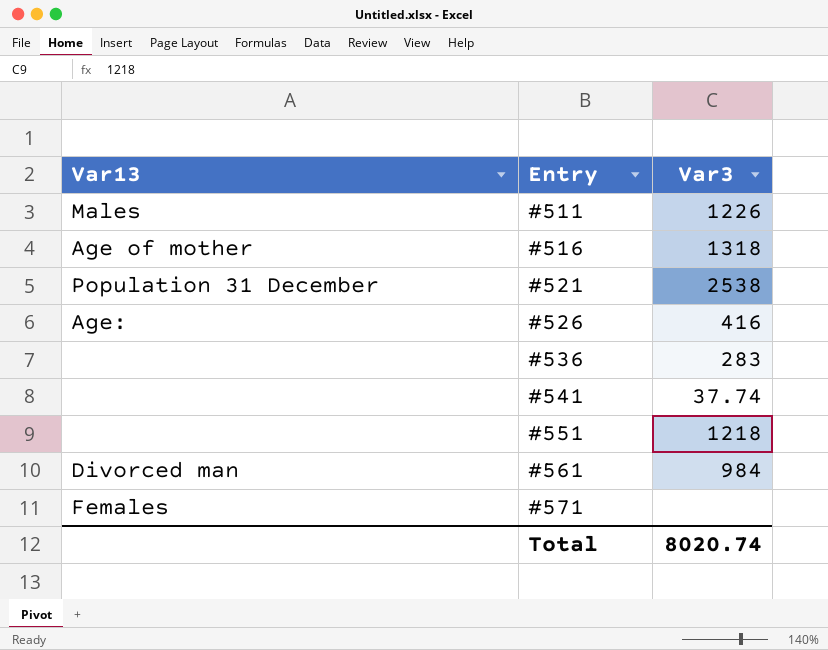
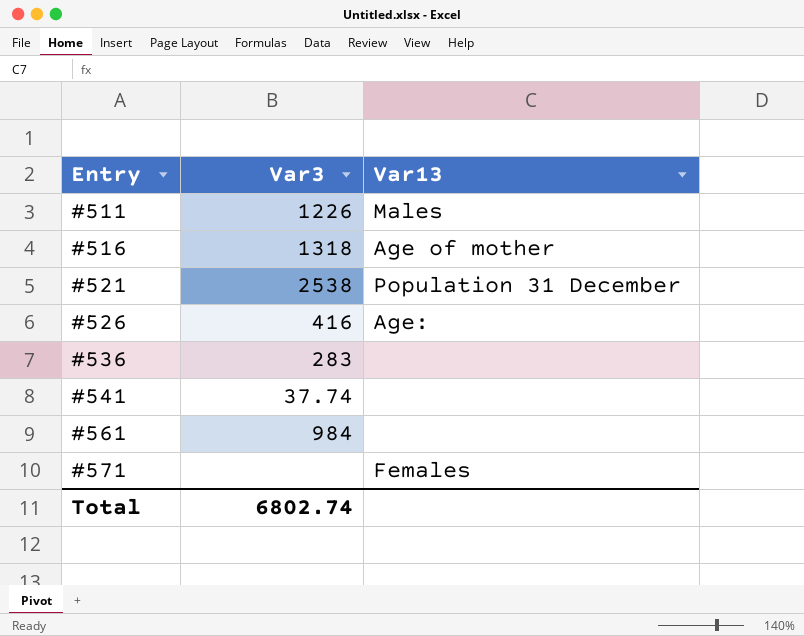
column Var13 | position: 1 -> 3
row #551: none | 1218 -> none
#561 | Var13: Divorced man -> none
Total | Var3: 8020.74 -> 6802.74

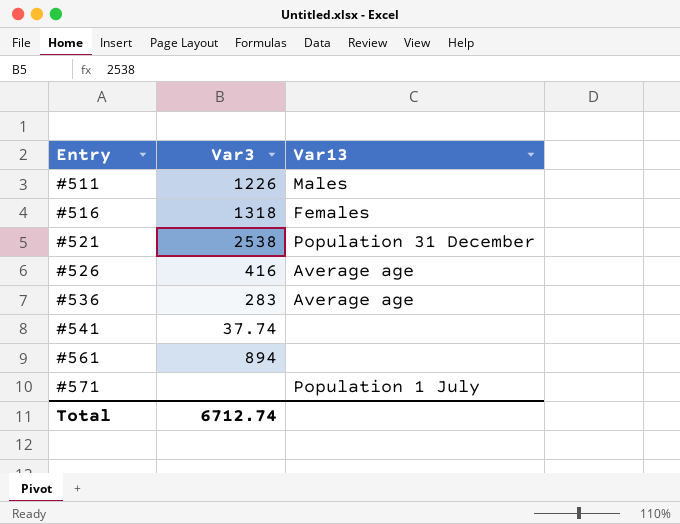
#516 | Var13: Age of mother -> Females
#526 | Var13: Age: -> Average age
#536 | Var13: none -> Average age
#561 | Var3: 984 -> 894
#571 | Var13: Females -> Population 1 July
Total | Var3: 6802.74 -> 6712.74

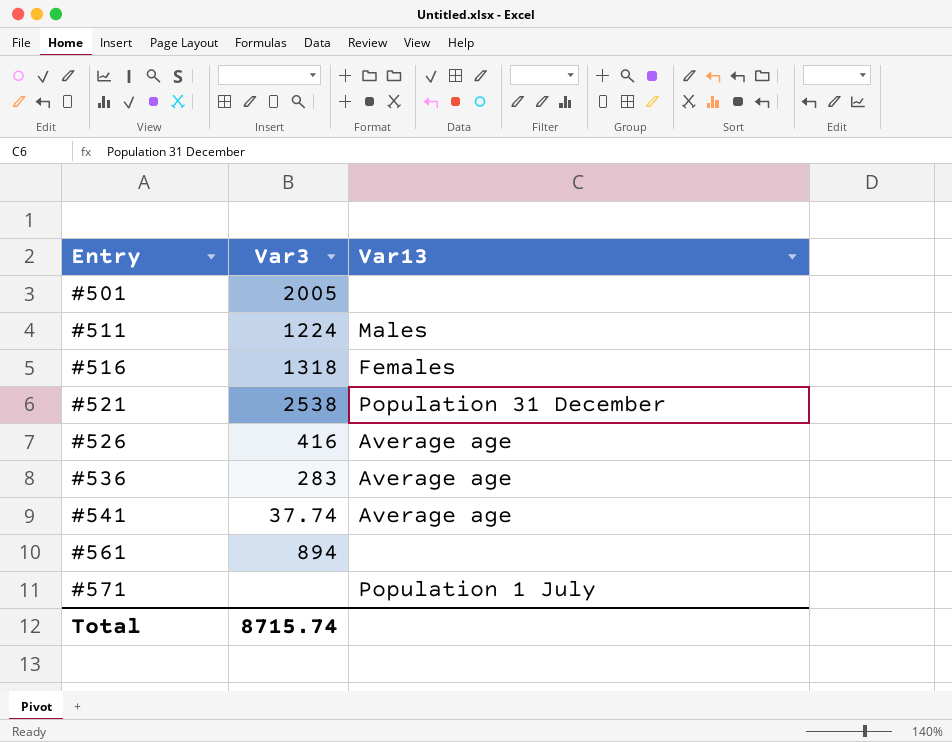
row #501: none -> 2005 | none
#511 | Var3: 1226 -> 1224
#541 | Var13: none -> Average age
Total | Var3: 6712.74 -> 8715.74

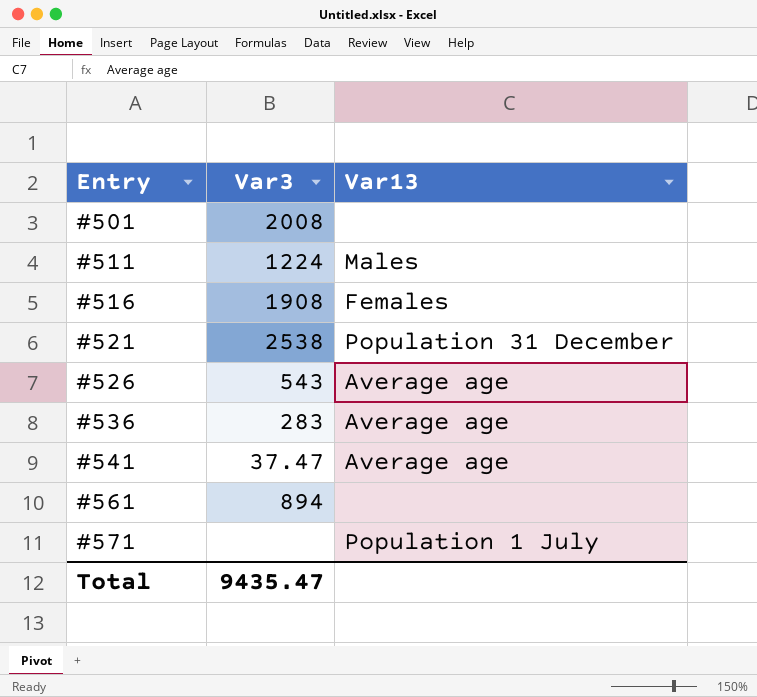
#501 | Var3: 2005 -> 2008
#516 | Var3: 1318 -> 1908
#526 | Var3: 416 -> 543
#541 | Var3: 37.74 -> 37.47
Total | Var3: 8715.74 -> 9435.47

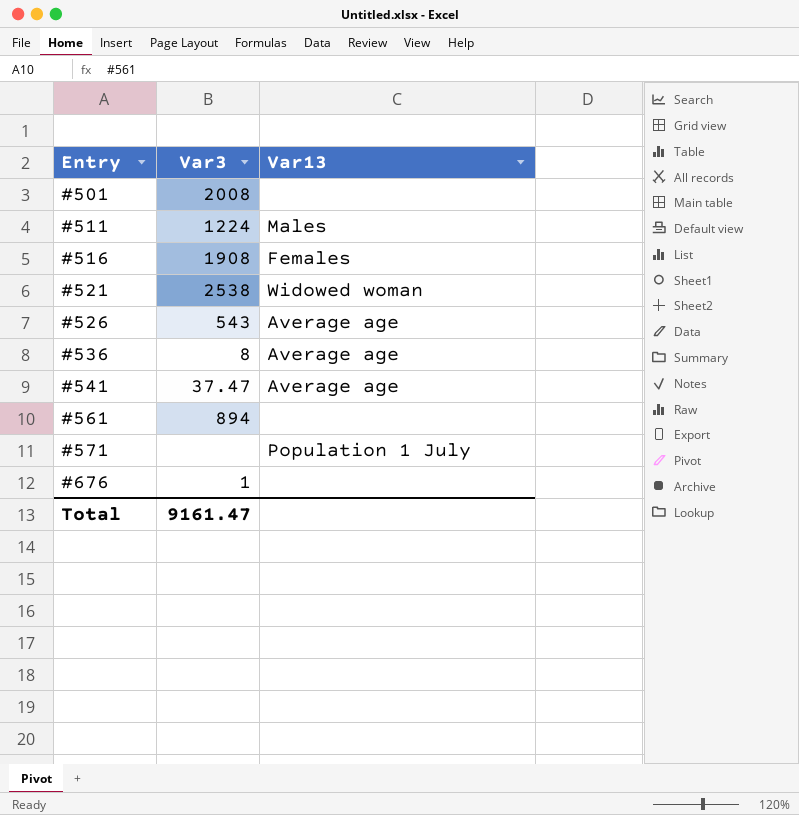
#521 | Var13: Population 31 December -> Widowed woman
#536 | Var3: 283 -> 8
row #676: none -> 1 | none
Total | Var3: 9435.47 -> 9161.47

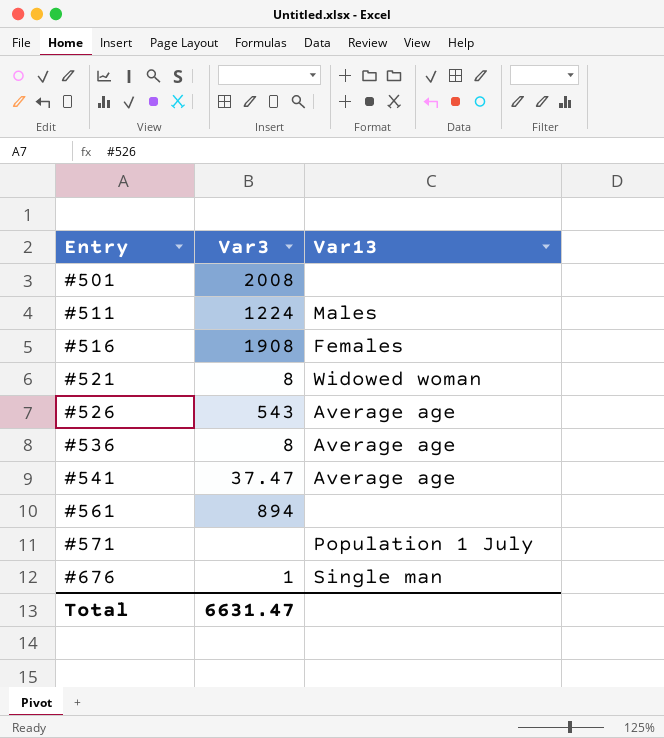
#521 | Var3: 2538 -> 8
#676 | Var13: none -> Single man
Total | Var3: 9161.47 -> 6631.47

